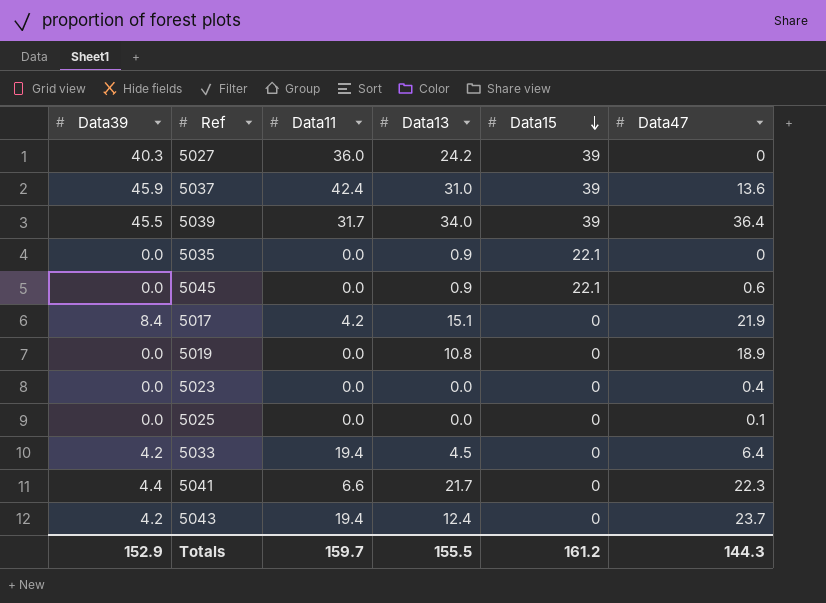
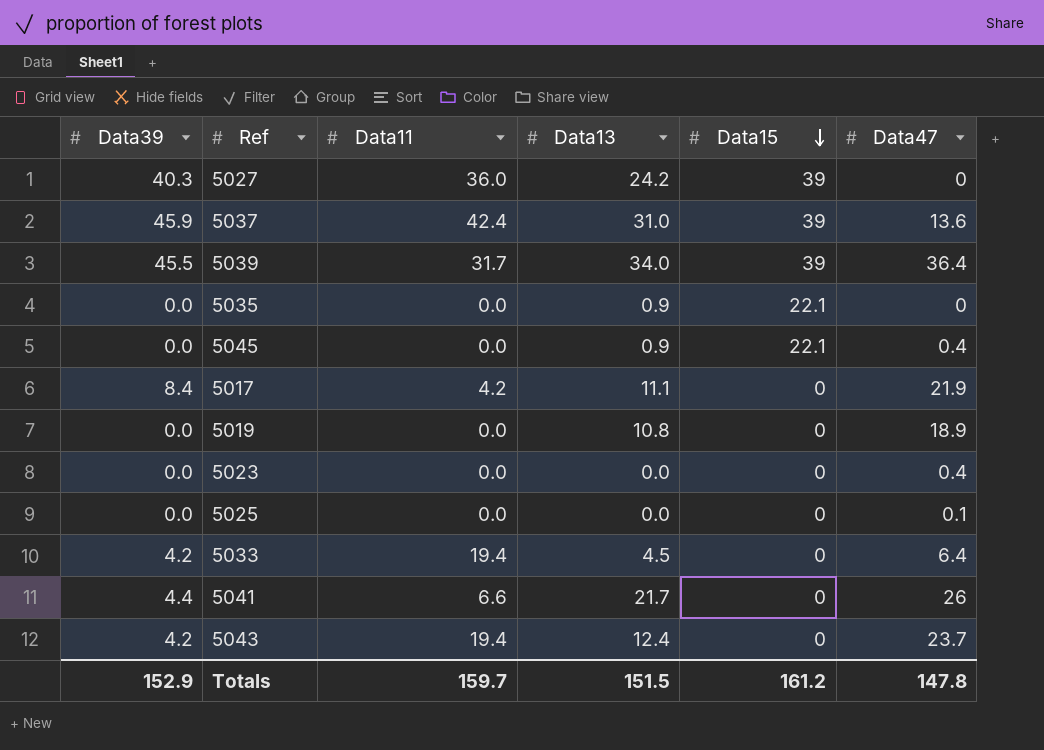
5045 | Data47: 0.6 -> 0.4
5017 | Data13: 15.1 -> 11.1
5041 | Data47: 22.3 -> 26
Totals | Data13: 155.5 -> 151.5
Totals | Data47: 144.3 -> 147.8

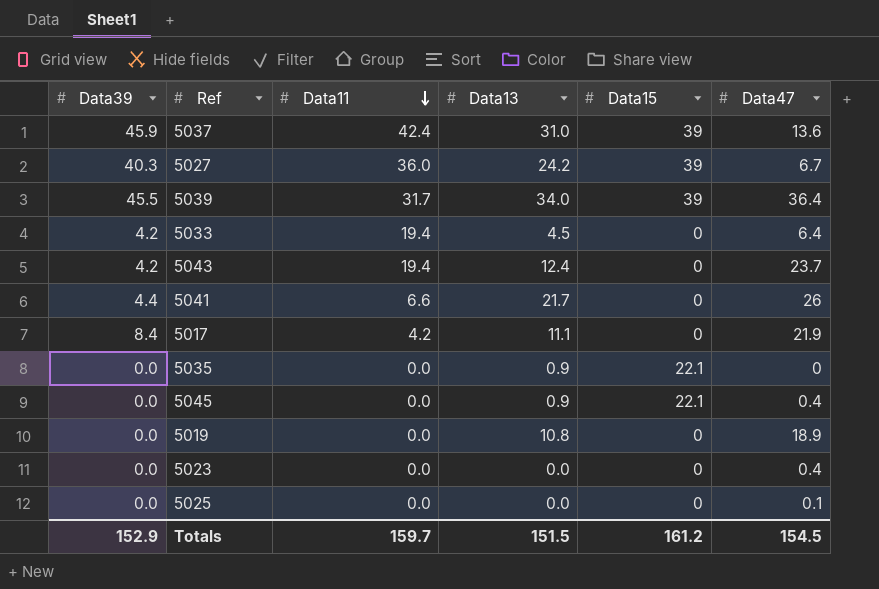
row order: Data15 descending -> Data11 descending
5027 | Data47: 0 -> 6.7
Totals | Data47: 147.8 -> 154.5

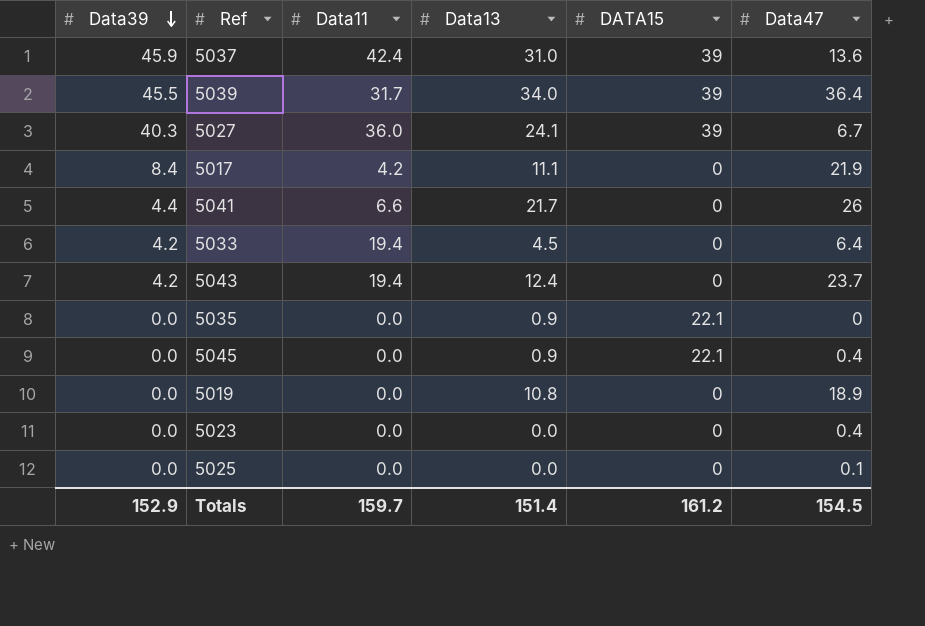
row order: Data11 descending -> Data39 descending
column name: Data15 -> DATA15
5027 | Data13: 24.2 -> 24.1
Totals | Data13: 151.5 -> 151.4

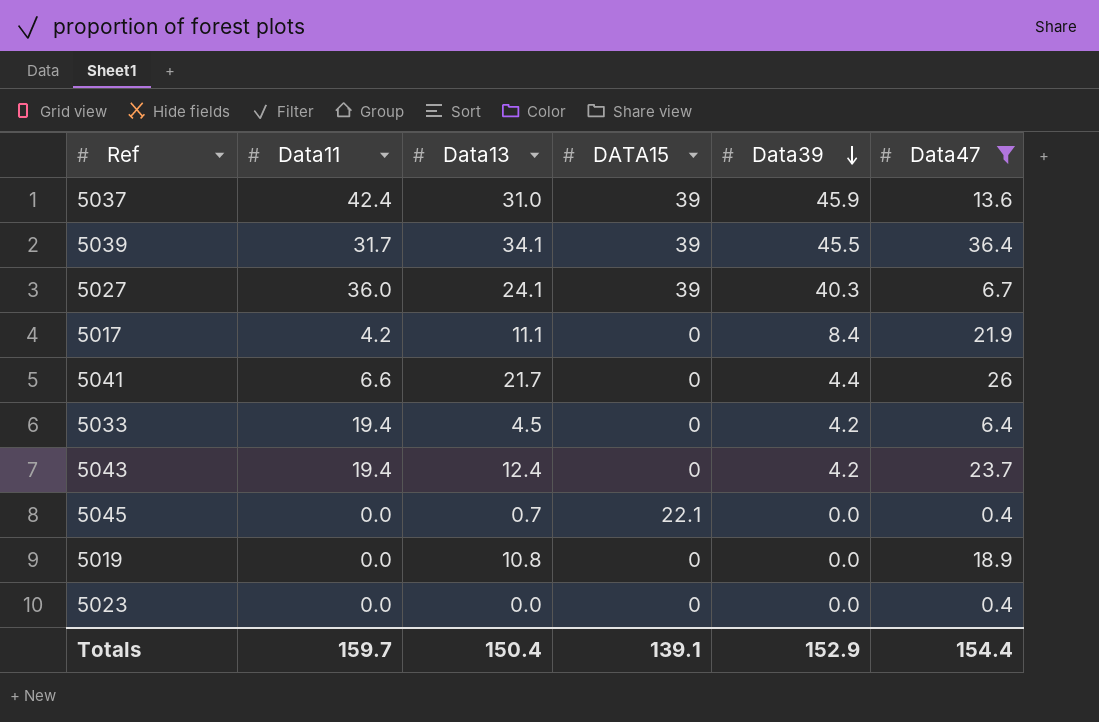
filter: none -> Data47 >= 0.4
column Data39 | position: 1 -> 5
5039 | Data13: 34.0 -> 34.1
5045 | Data13: 0.9 -> 0.7
Totals | Data13: 151.4 -> 150.4
Totals | DATA15: 161.2 -> 139.1
Totals | Data47: 154.5 -> 154.4

